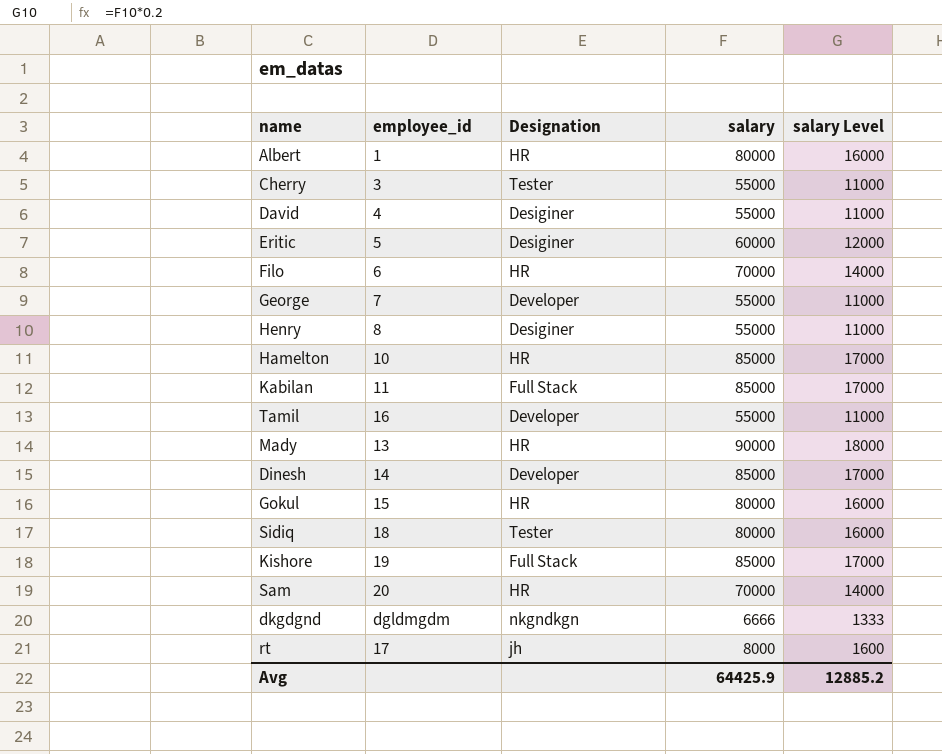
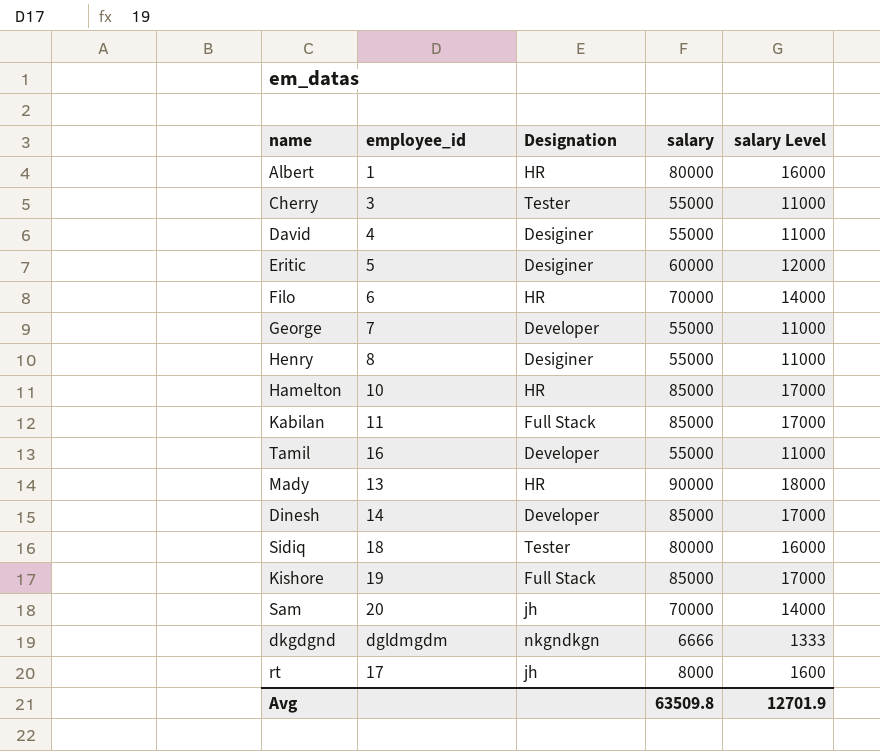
row Gokul: 15 | HR | 80000 | 16000 -> none
Sam | Designation: HR -> jh
Avg | salary: 64425.9 -> 63509.8
Avg | salary Level: 12885.2 -> 12701.9

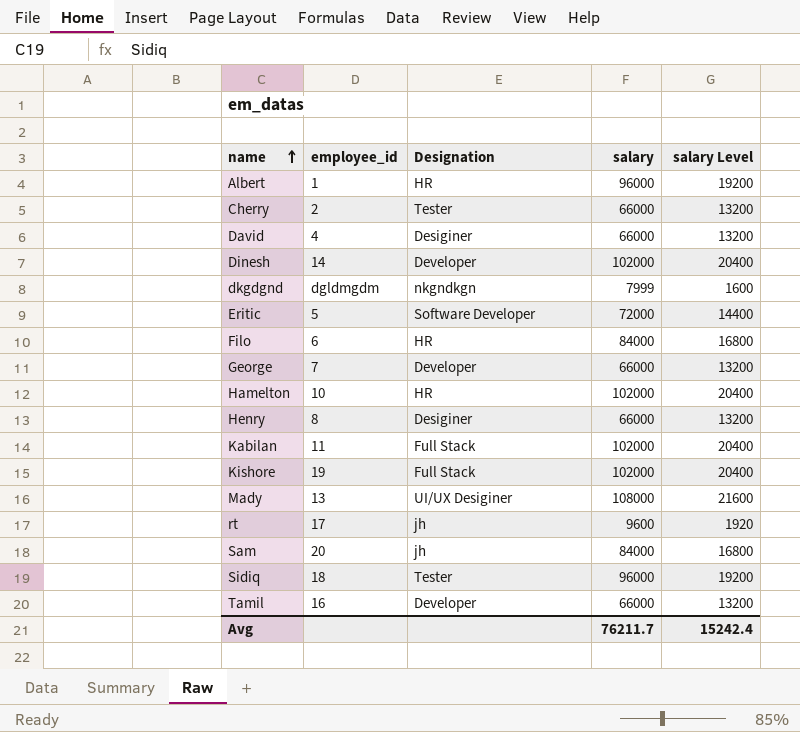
row order: none -> name ascending
Albert | salary: 80000 -> 96000
Albert | salary Level: 16000 -> 19200
Cherry | employee_id: 3 -> 2
Cherry | salary: 55000 -> 66000
Cherry | salary Level: 11000 -> 13200
David | salary: 55000 -> 66000
David | salary Level: 11000 -> 13200
Dinesh | salary: 85000 -> 102000
Dinesh | salary Level: 17000 -> 20400
dkgdgnd | salary: 6666 -> 7999
dkgdgnd | salary Level: 1333 -> 1600
Eritic | Designation: Desiginer -> Software Developer
Eritic | salary: 60000 -> 72000
Eritic | salary Level: 12000 -> 14400
Filo | salary: 70000 -> 84000
Filo | salary Level: 14000 -> 16800
George | salary: 55000 -> 66000
George | salary Level: 11000 -> 13200
Hamelton | salary: 85000 -> 102000
Hamelton | salary Level: 17000 -> 20400
Henry | salary: 55000 -> 66000
Henry | salary Level: 11000 -> 13200
Kabilan | salary: 85000 -> 102000
Kabilan | salary Level: 17000 -> 20400
Kishore | salary: 85000 -> 102000
Kishore | salary Level: 17000 -> 20400
Mady | Designation: HR -> UI/UX Desiginer
Mady | salary: 90000 -> 108000
Mady | salary Level: 18000 -> 21600
rt | salary: 8000 -> 9600
rt | salary Level: 1600 -> 1920
Sam | salary: 70000 -> 84000
Sam | salary Level: 14000 -> 16800
Sidiq | salary: 80000 -> 96000
Sidiq | salary Level: 16000 -> 19200
Tamil | salary: 55000 -> 66000
Tamil | salary Level: 11000 -> 13200
Avg | salary: 63509.8 -> 76211.7
Avg | salary Level: 12701.9 -> 15242.4

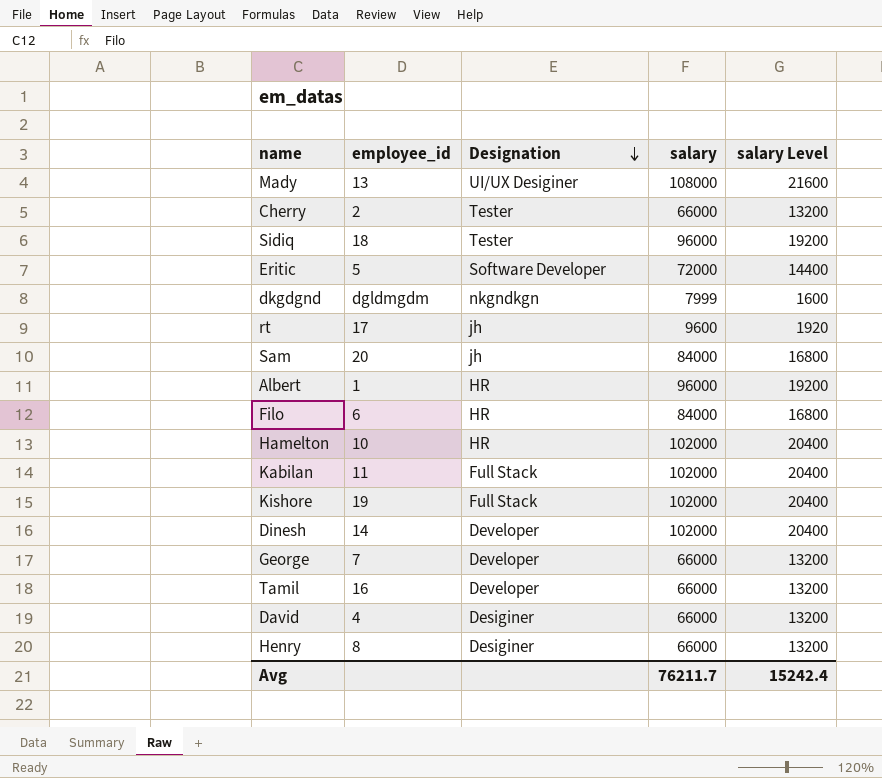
row order: name ascending -> Designation descending

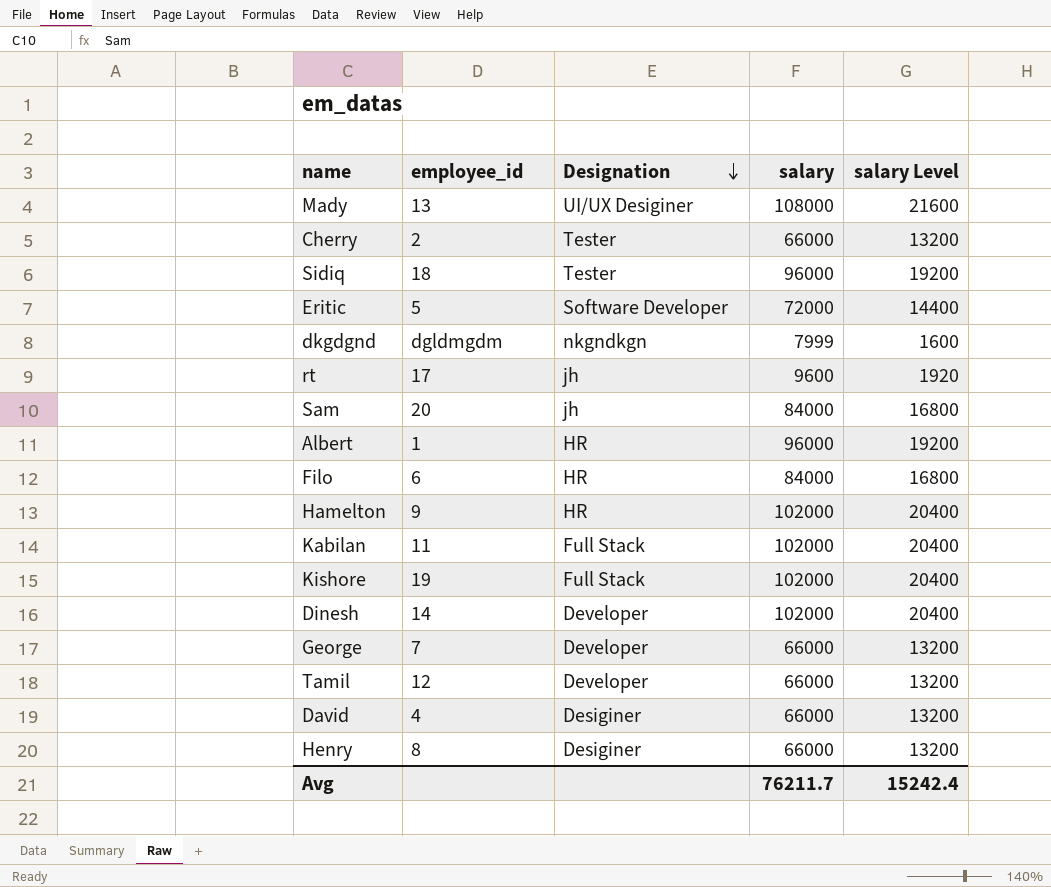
Hamelton | employee_id: 10 -> 9
Tamil | employee_id: 16 -> 12

